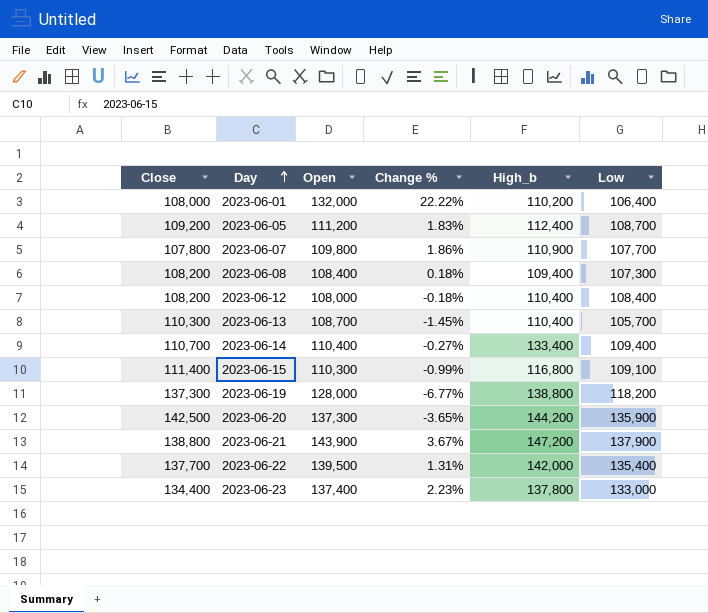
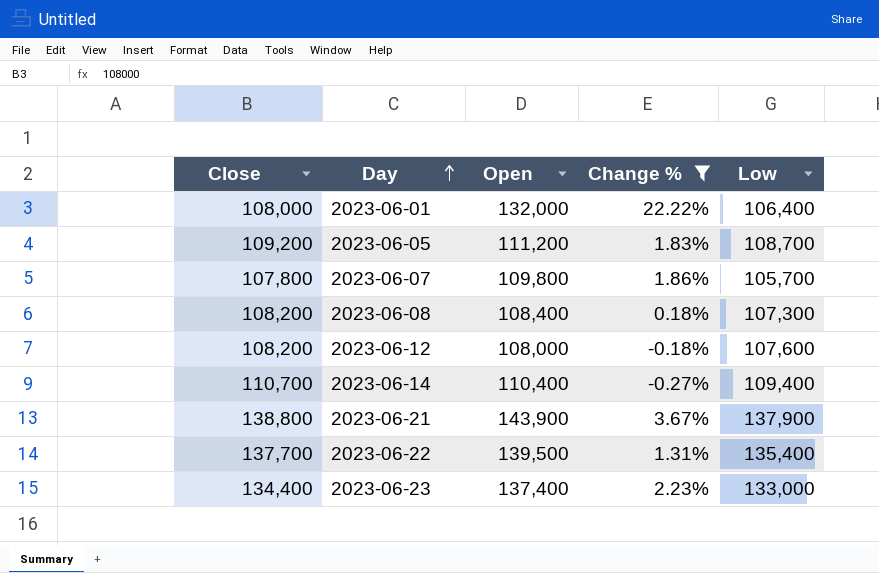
filter: none -> Change % >= -0.27%
column High_b | position: 5 -> none
2023-06-07 | Low: 107,700 -> 105,700
2023-06-12 | Low: 108,400 -> 107,600

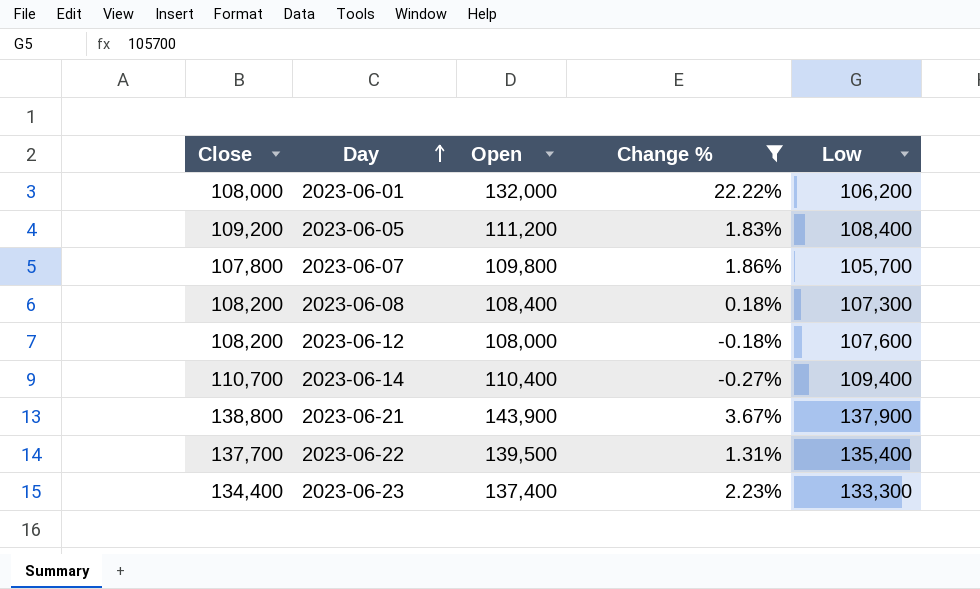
2023-06-01 | Low: 106,400 -> 106,200
2023-06-05 | Low: 108,700 -> 108,400
2023-06-23 | Low: 133,000 -> 133,300

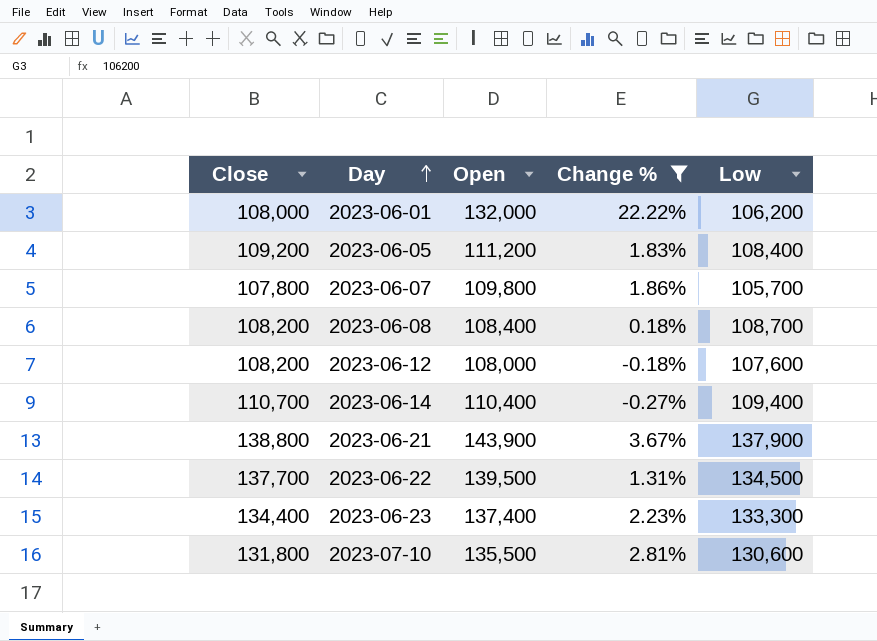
2023-06-08 | Low: 107,300 -> 108,700
2023-06-22 | Low: 135,400 -> 134,500
row 2023-07-10: none -> 131,800 | 135,500 | 2.81% | 130,600

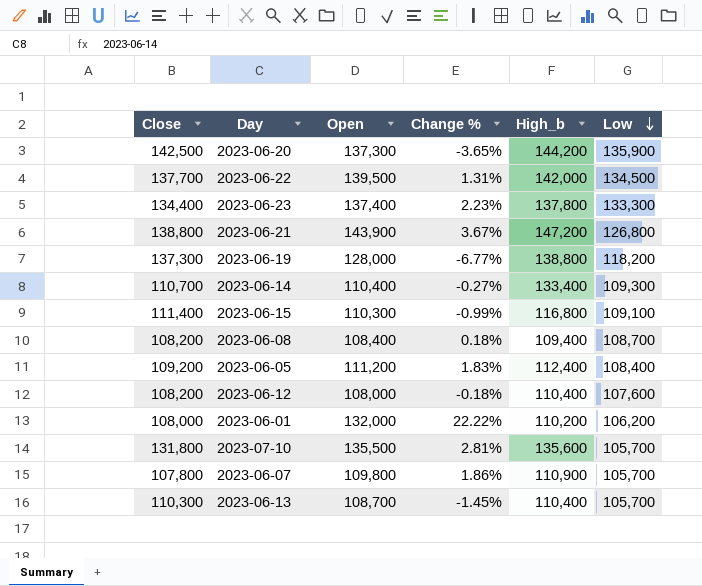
filter: Change % >= -0.27% -> none
row order: Day ascending -> Low descending
column High_b | position: none -> 5
2023-06-21 | Low: 137,900 -> 126,800
2023-06-14 | Low: 109,400 -> 109,300
2023-07-10 | Low: 130,600 -> 105,700

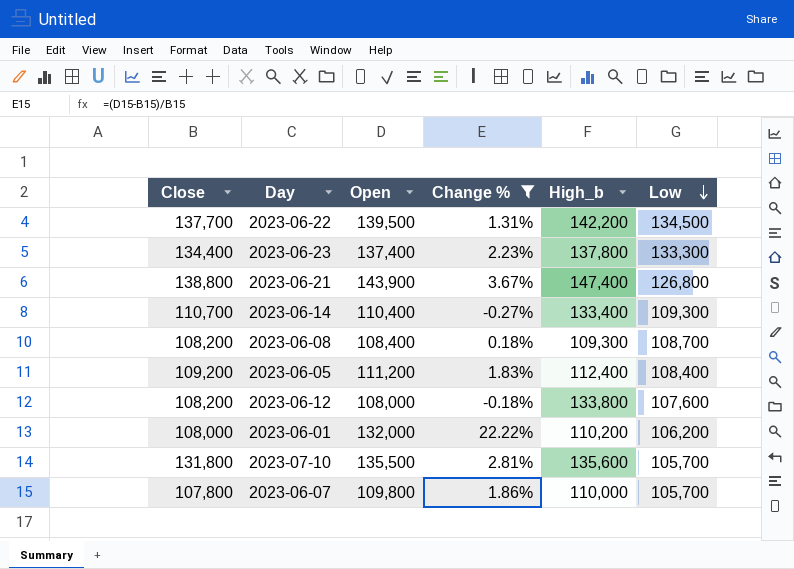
filter: none -> Change % >= -0.27%
2023-06-22 | High_b: 142,000 -> 142,200
2023-06-21 | High_b: 147,200 -> 147,400
2023-06-08 | High_b: 109,400 -> 109,300
2023-06-12 | High_b: 110,400 -> 133,800
2023-06-07 | High_b: 110,900 -> 110,000

